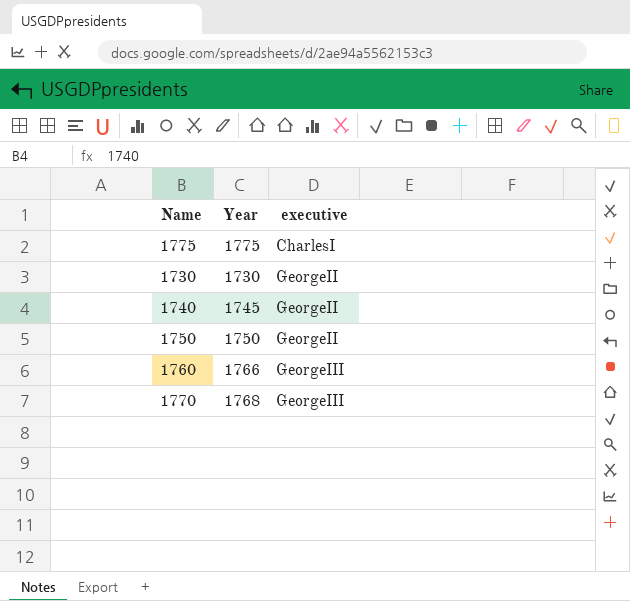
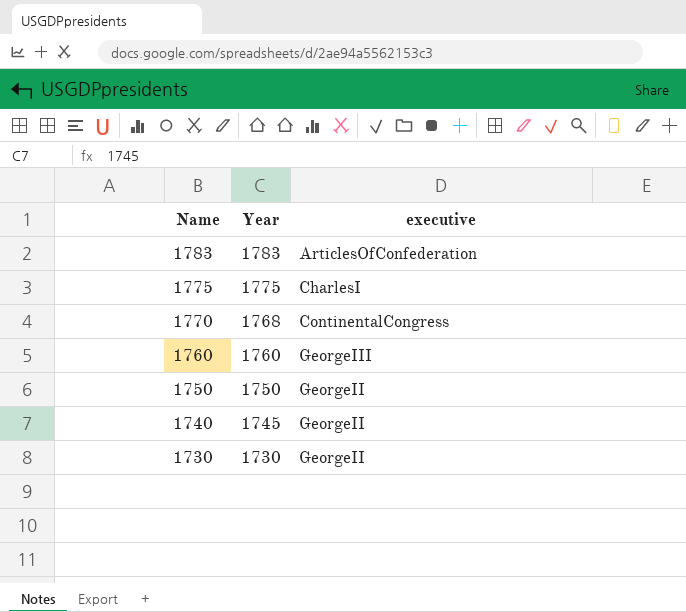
row order: executive ascending -> Name descending
row 1783: none -> 1783 | ArticlesOfConfederation
1770 | executive: GeorgeIII -> ContinentalCongress
1760 | Year: 1766 -> 1760

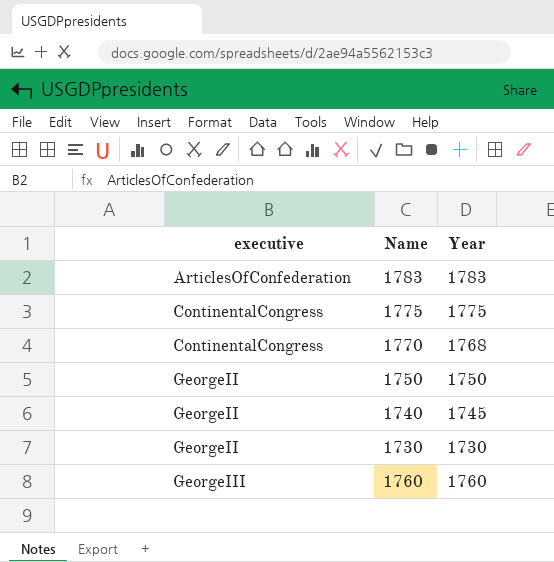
row order: Name descending -> executive ascending
column executive | position: 3 -> 1
1775 | executive: CharlesI -> ContinentalCongress

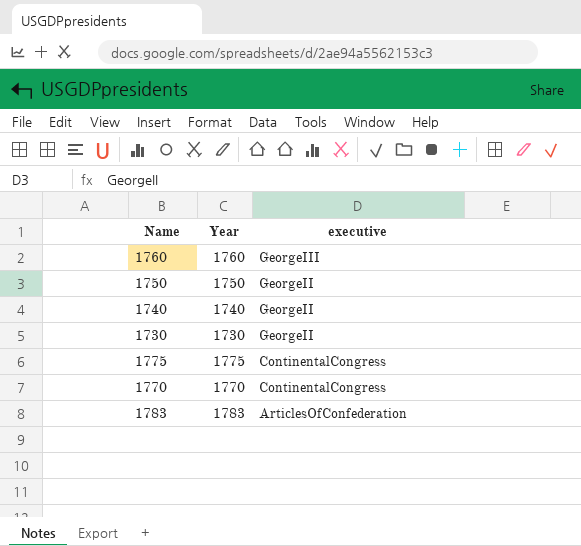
row order: executive ascending -> executive descending
column executive | position: 1 -> 3
1740 | Year: 1745 -> 1740
1770 | Year: 1768 -> 1770

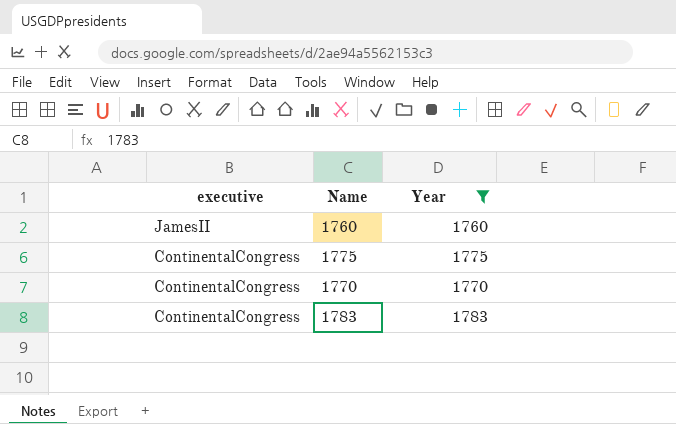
filter: none -> Year >= 1760
column executive | position: 3 -> 1
1760 | executive: GeorgeIII -> JamesII
1783 | executive: ArticlesOfConfederation -> ContinentalCongress

